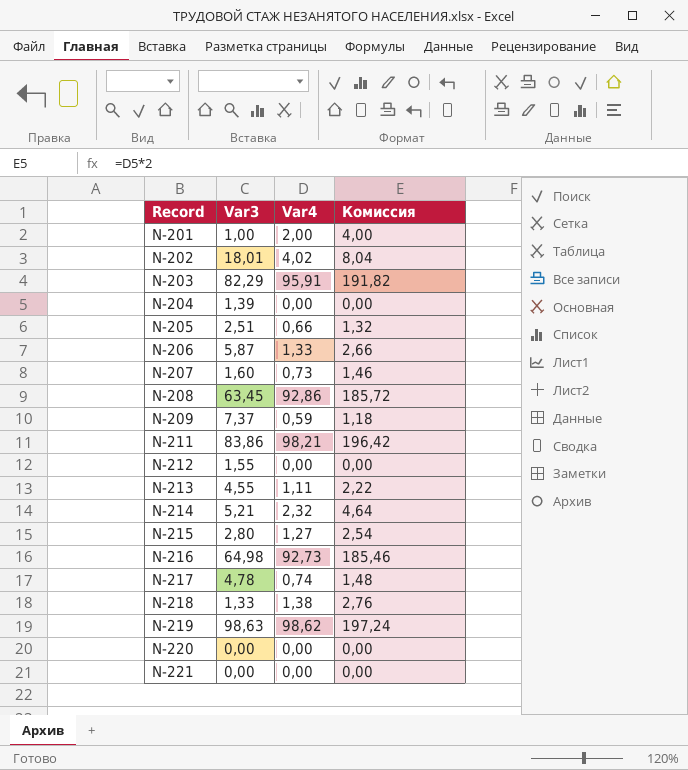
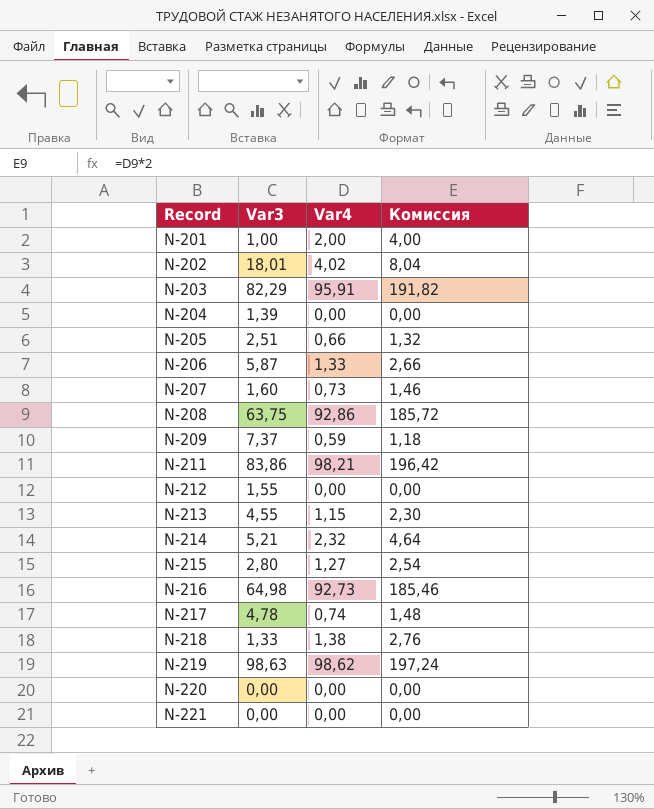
N-208 | Var3: 63,45 -> 63,75
N-213 | Var4: 1,11 -> 1,15
N-213 | Комиссия: 2,22 -> 2,30

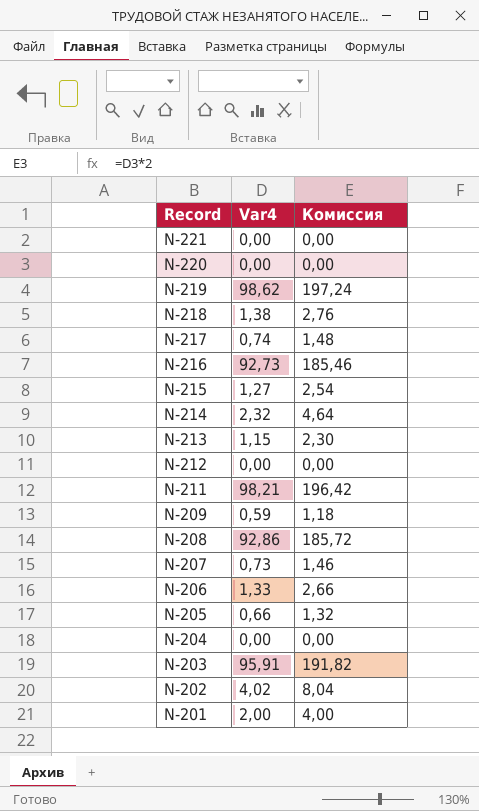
row order: Record ascending -> Record descending
column Var3 | position: 2 -> none

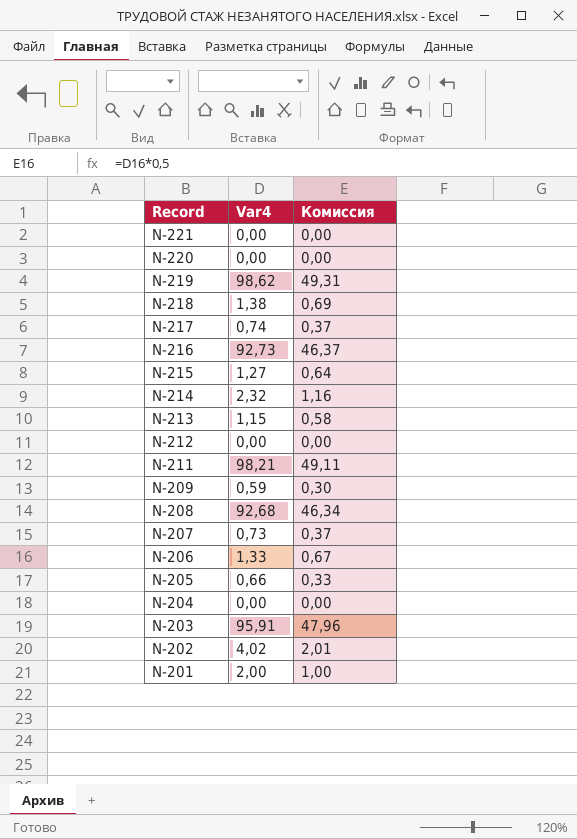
column Комиссия | formula: [Var4] * 2 -> [Var4] * 0,5
N-208 | Var4: 92,86 -> 92,68

